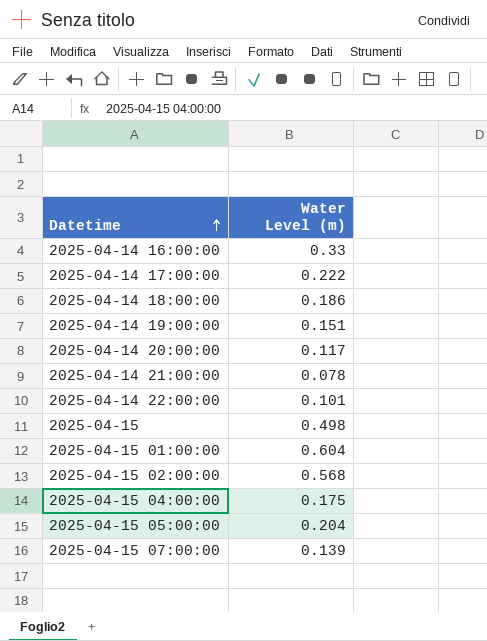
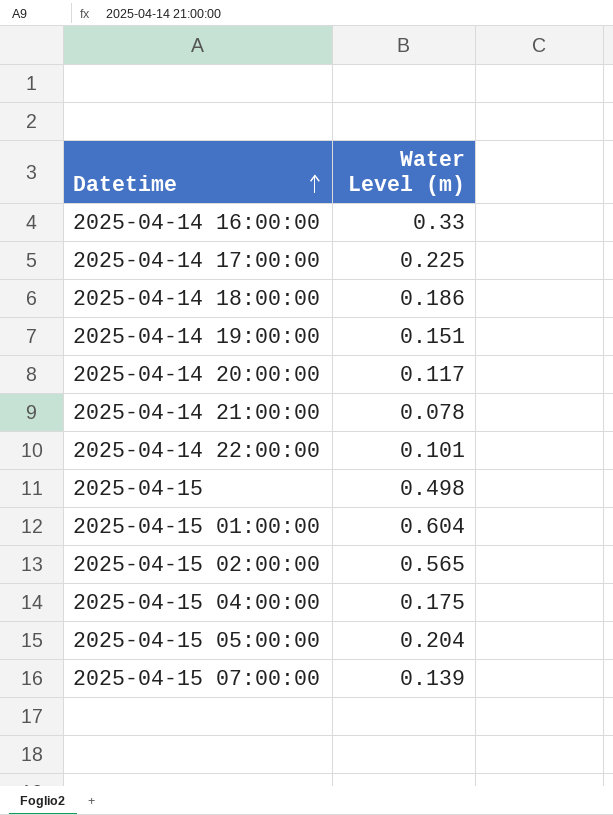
2025-04-14 17:00:00 | Water Level (m): 0.222 -> 0.225
2025-04-15 02:00:00 | Water Level (m): 0.568 -> 0.565

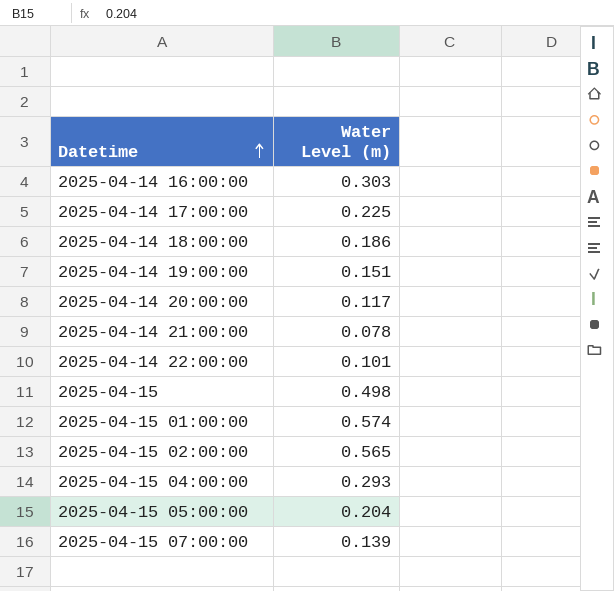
2025-04-14 16:00:00 | Water Level (m): 0.33 -> 0.303
2025-04-15 01:00:00 | Water Level (m): 0.604 -> 0.574
2025-04-15 04:00:00 | Water Level (m): 0.175 -> 0.293

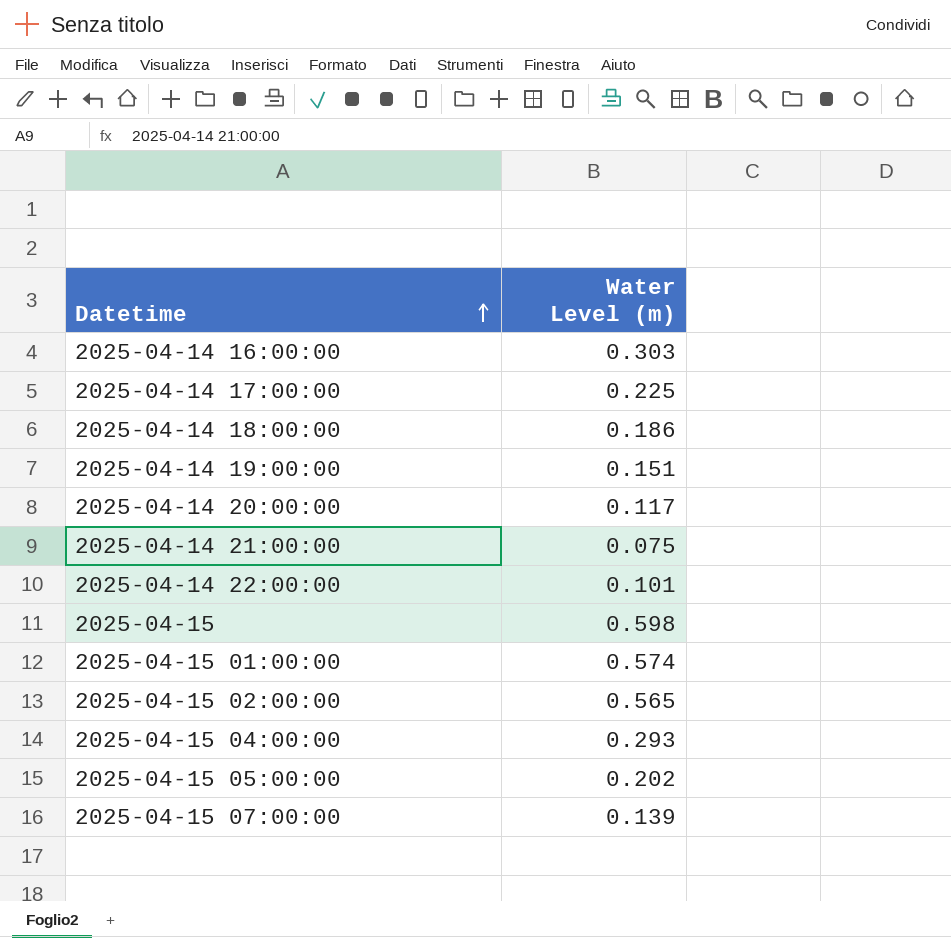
2025-04-14 21:00:00 | Water Level (m): 0.078 -> 0.075
2025-04-15 | Water Level (m): 0.498 -> 0.598
2025-04-15 05:00:00 | Water Level (m): 0.204 -> 0.202

